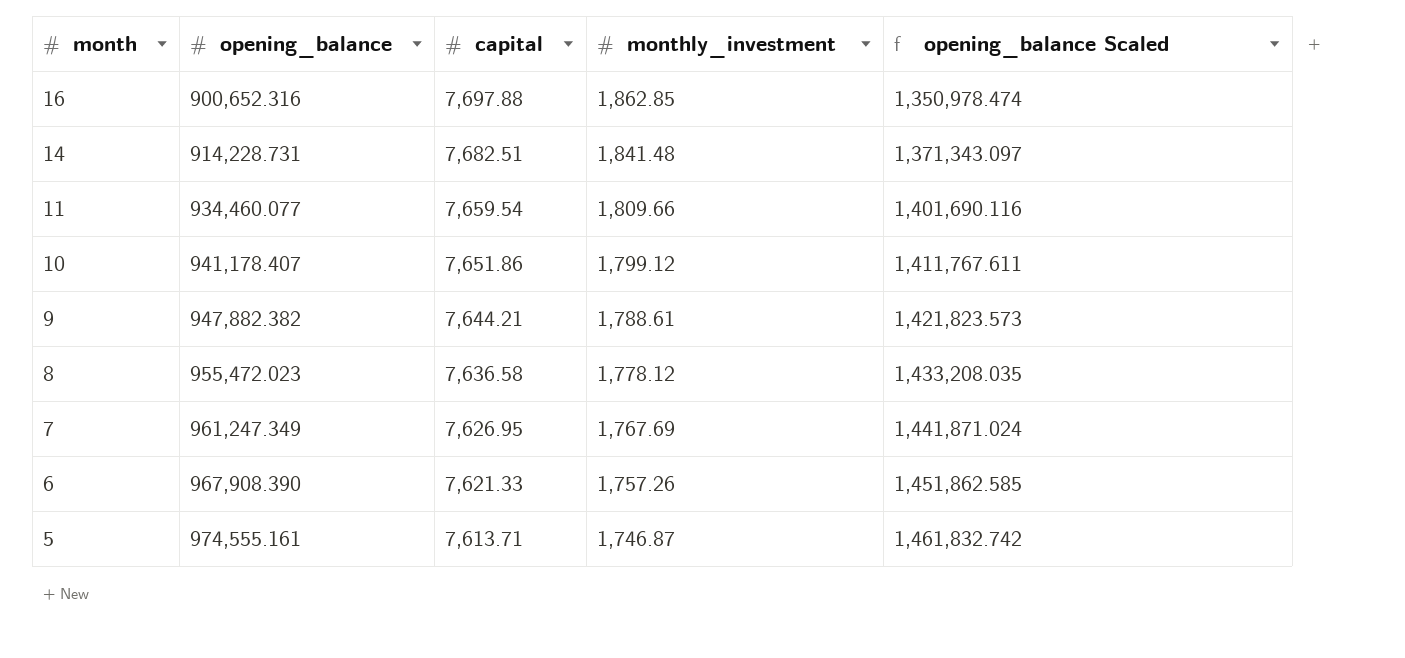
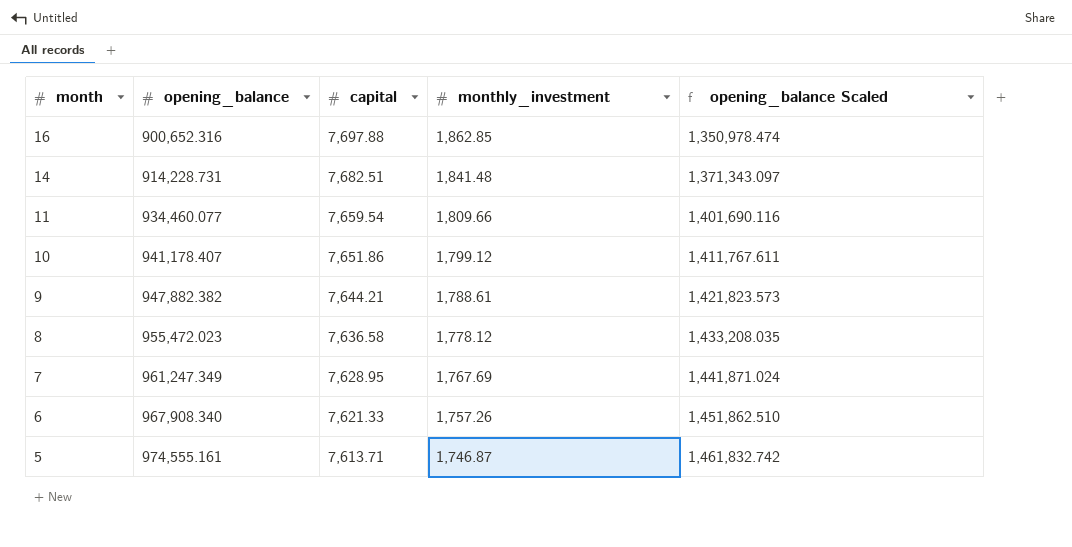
7 | capital: 7,626.95 -> 7,628.95
6 | opening_balance: 967,908.390 -> 967,908.340
6 | opening_balance Scaled: 1,451,862.585 -> 1,451,862.510

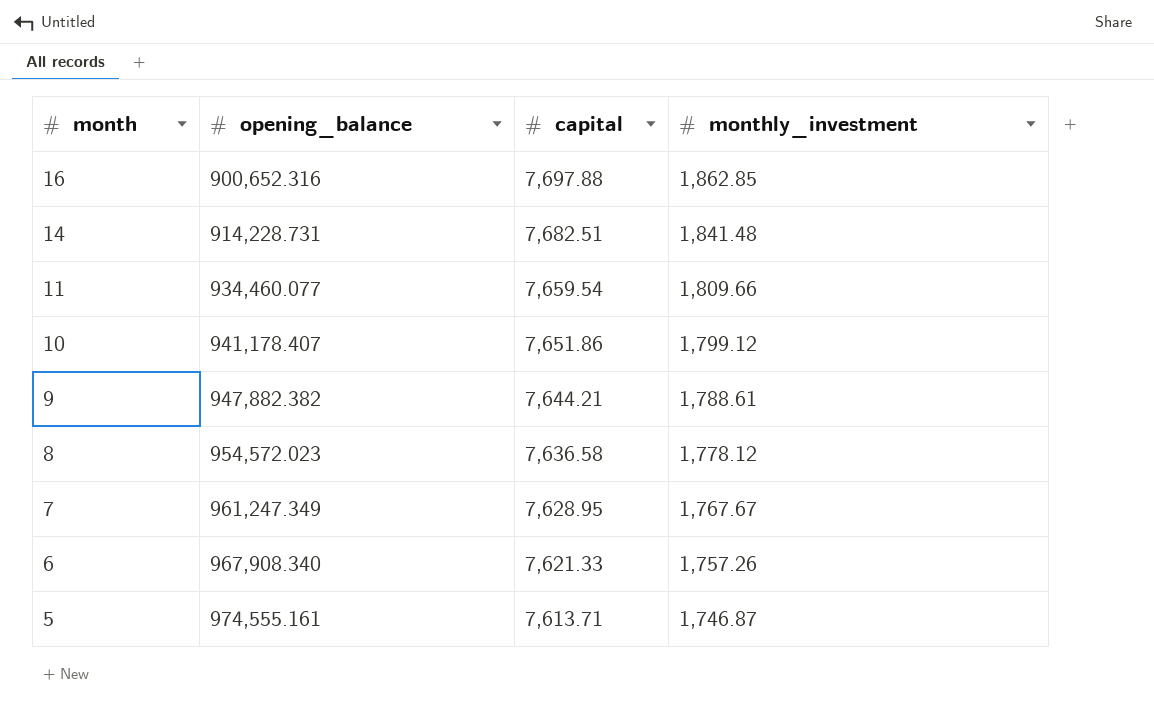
column opening_balance Scaled | formula: [opening_balance] * 1.5 -> none
8 | opening_balance: 955,472.023 -> 954,572.023
7 | monthly_investment: 1,767.69 -> 1,767.67

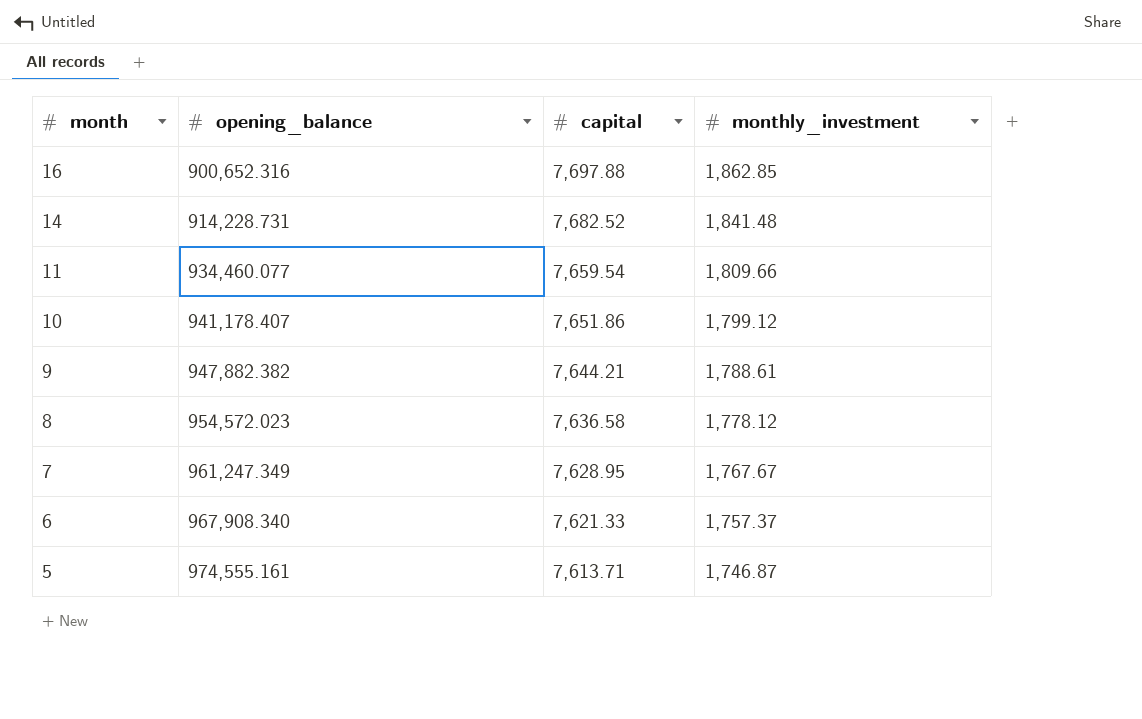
14 | capital: 7,682.51 -> 7,682.52
6 | monthly_investment: 1,757.26 -> 1,757.37

